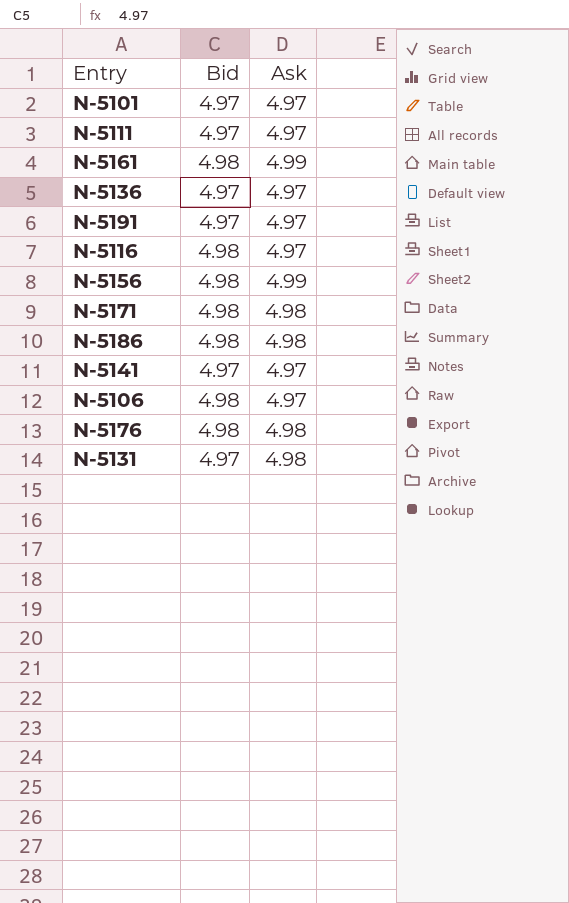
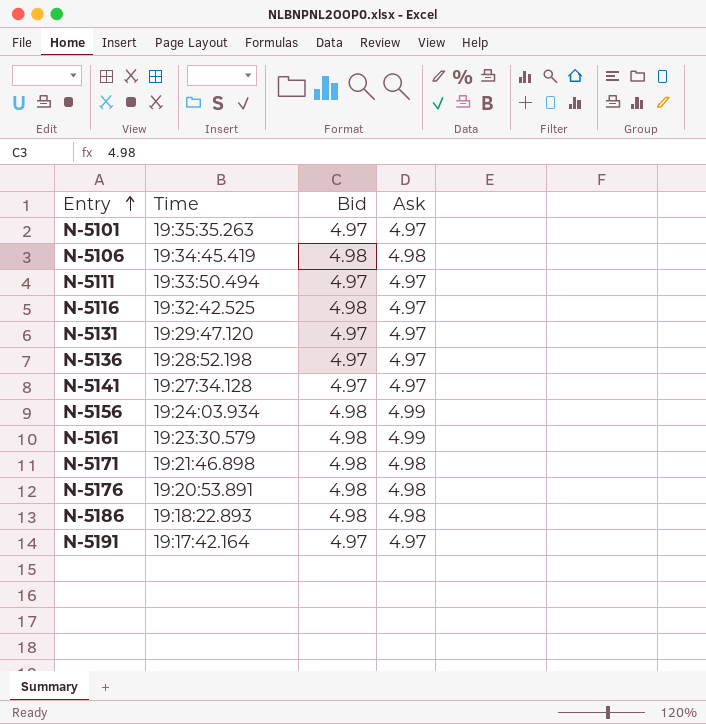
row order: none -> Entry ascending
column Time | position: none -> 2
N-5106 | Ask: 4.97 -> 4.98
N-5131 | Ask: 4.98 -> 4.97

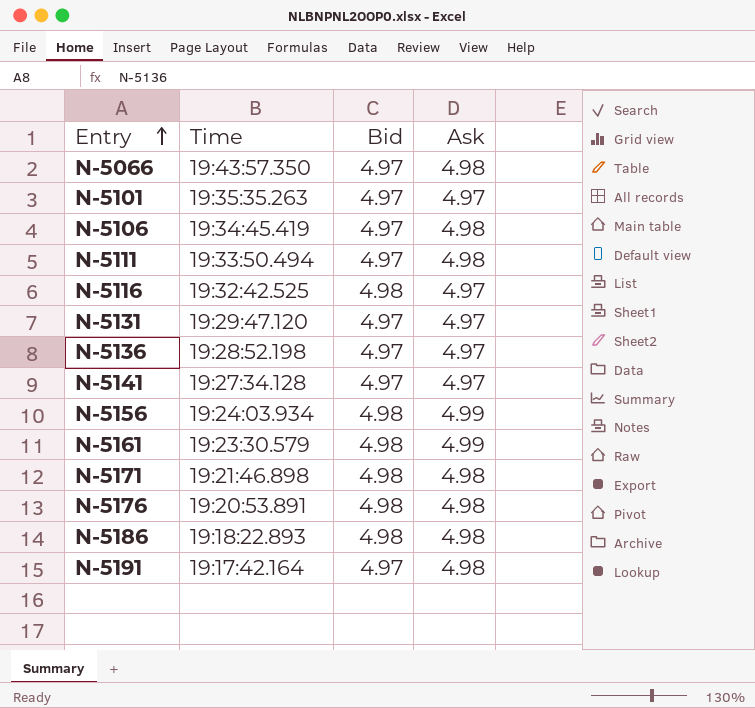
row N-5066: none -> 19:43:57.350 | 4.97 | 4.98
N-5106 | Bid: 4.98 -> 4.97
N-5111 | Ask: 4.97 -> 4.98
N-5191 | Ask: 4.97 -> 4.98

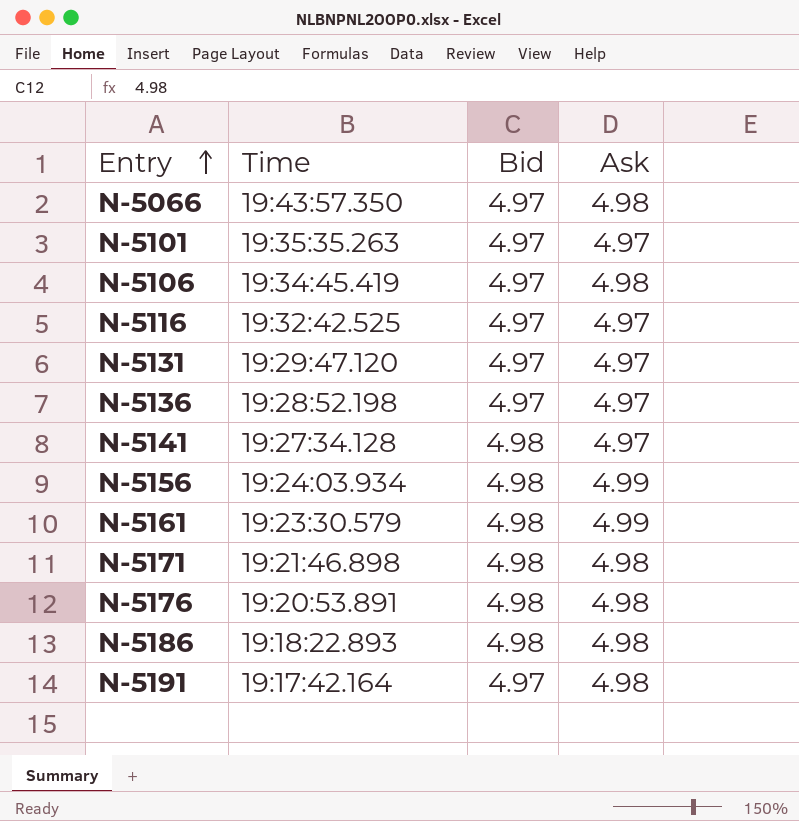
row N-5111: 19:33:50.494 | 4.97 | 4.98 -> none
N-5116 | Bid: 4.98 -> 4.97
N-5141 | Bid: 4.97 -> 4.98

